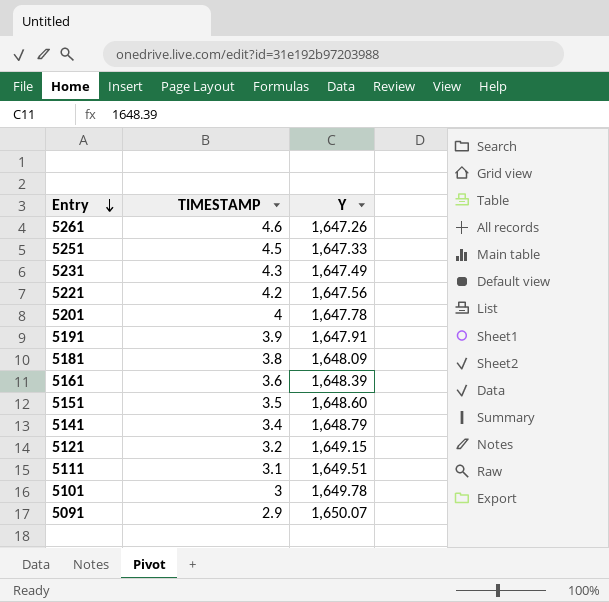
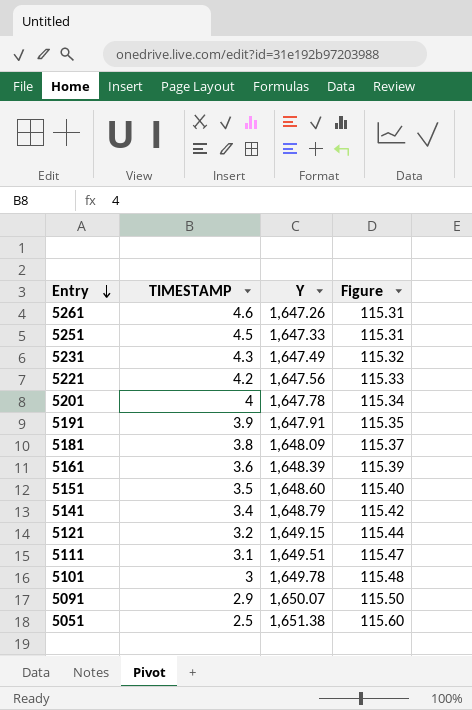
column Figure | formula: none -> [Y] * 0.07
row 5051: none -> 2.5 | 1,651.38 | 115.60

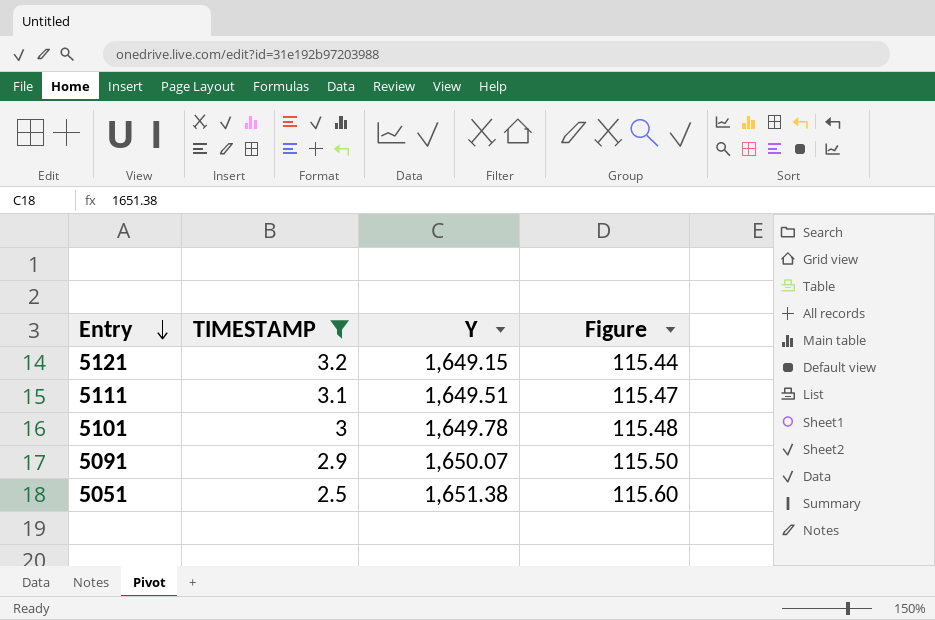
filter: none -> TIMESTAMP <= 3.2

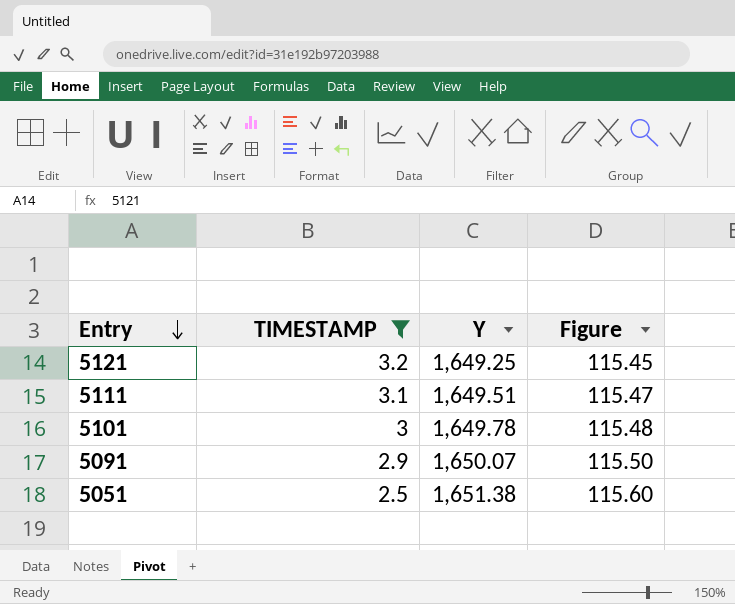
5121 | Y: 1,649.15 -> 1,649.25
5121 | Figure: 115.44 -> 115.45

